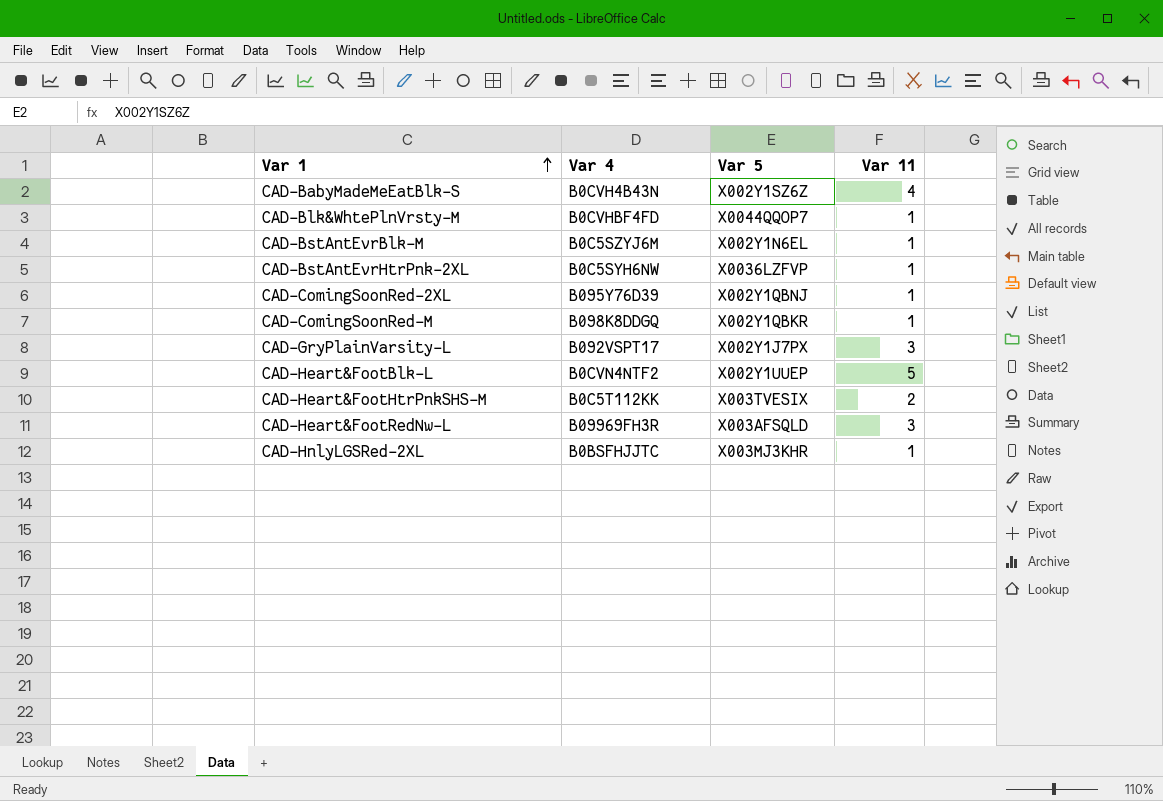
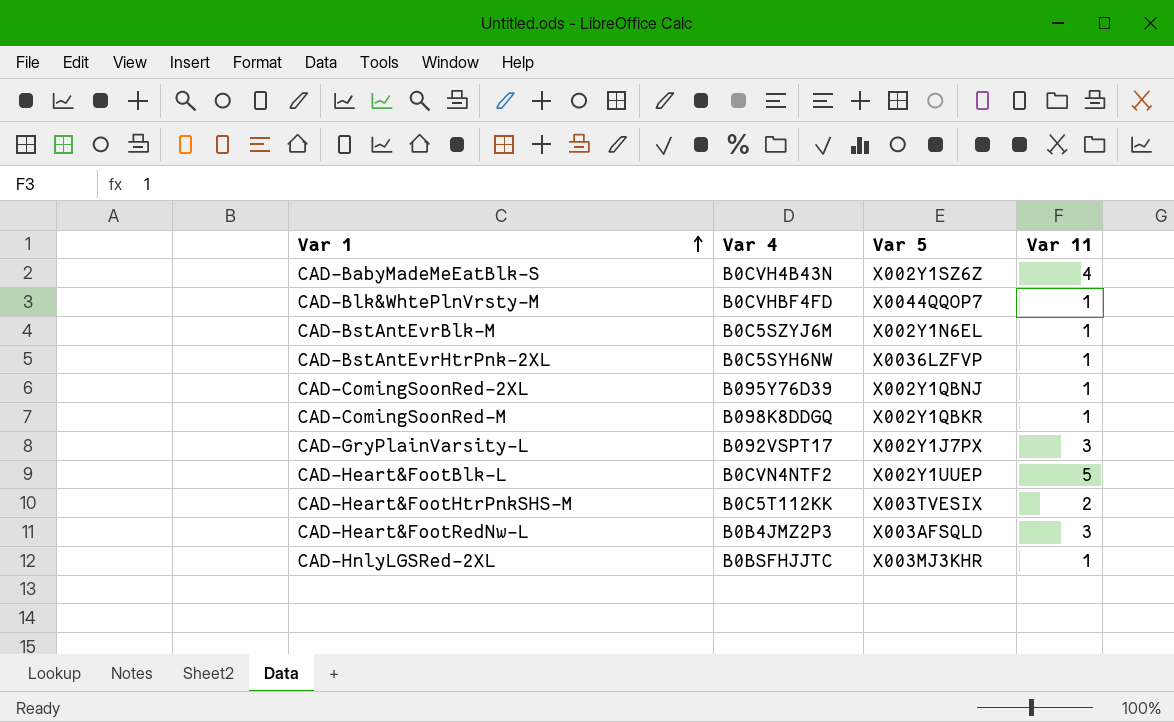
CAD-Heart&FootRedNw-L | Var 4: B09969FH3R -> B0B4JMZ2P3

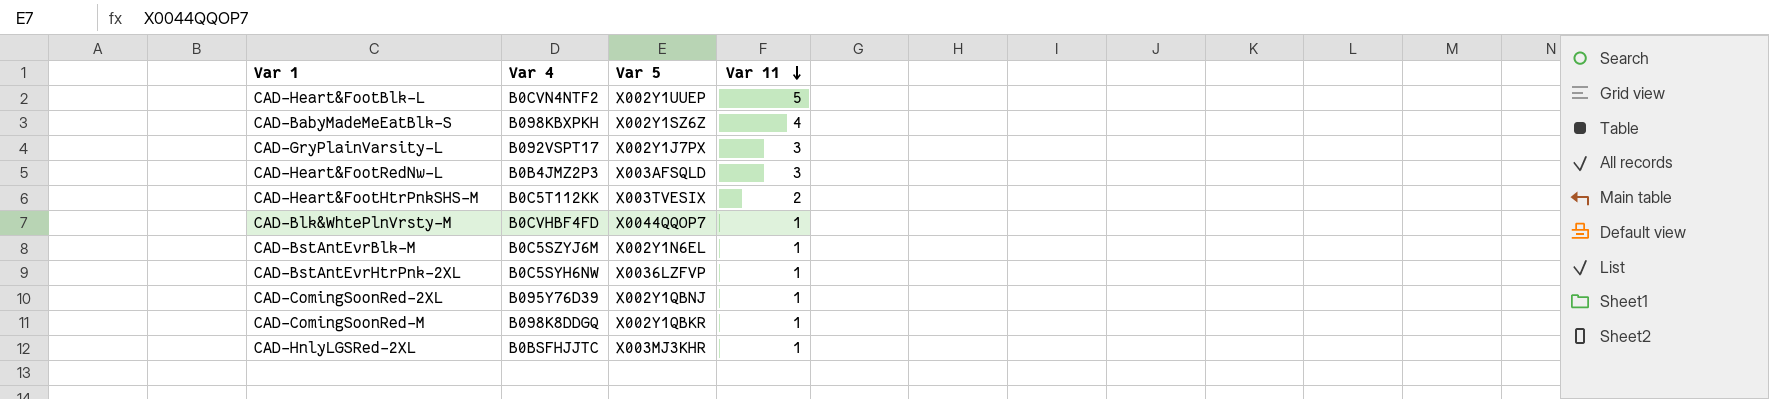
row order: Var 1 ascending -> Var 11 descending
CAD-BabyMadeMeEatBlk-S | Var 4: B0CVH4B43N -> B098KBXPKH

